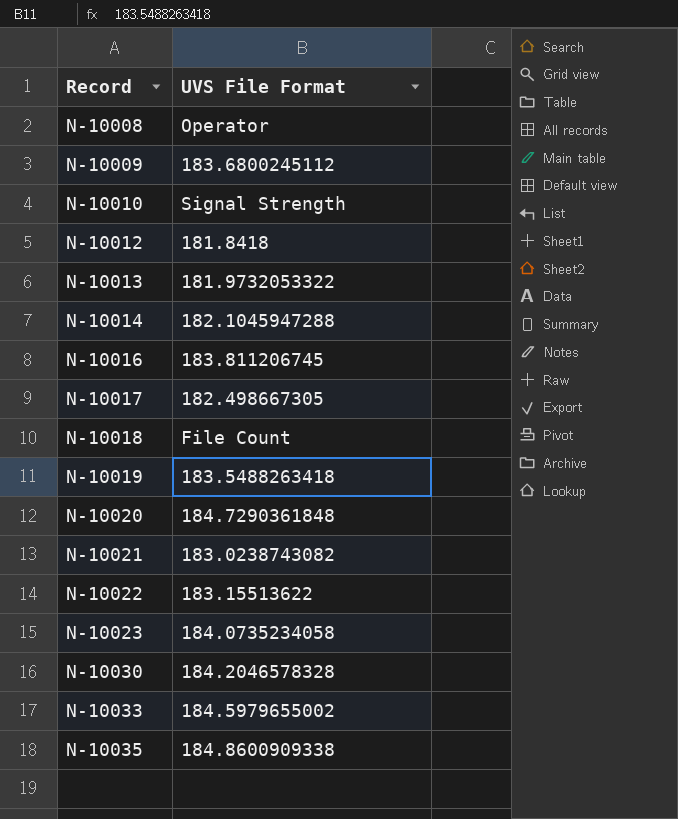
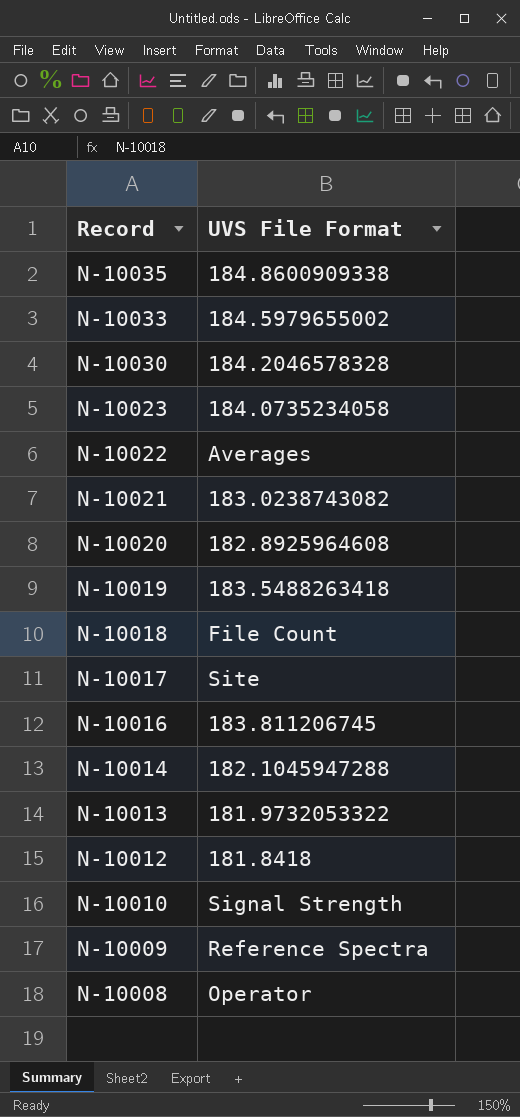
row order: Record ascending -> Record descending
N-10022 | UVS File Format: 183.15513622 -> Averages
N-10020 | UVS File Format: 184.7290361848 -> 182.8925964608
N-10017 | UVS File Format: 182.498667305 -> Site
N-10009 | UVS File Format: 183.6800245112 -> Reference Spectra

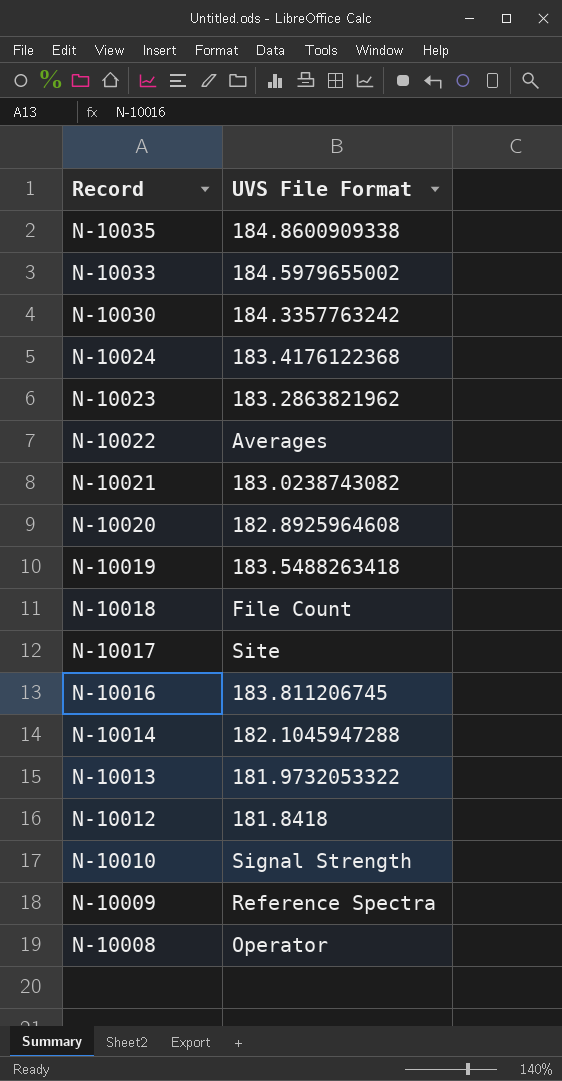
N-10030 | UVS File Format: 184.2046578328 -> 184.3357763242
row N-10024: none -> 183.4176122368
N-10023 | UVS File Format: 184.0735234058 -> 183.2863821962

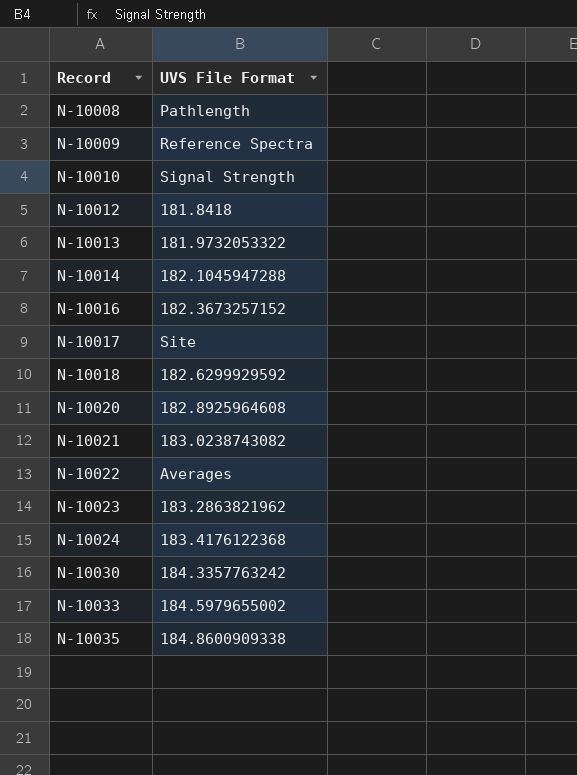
row order: Record descending -> Record ascending
row N-10019: 183.5488263418 -> none
N-10008 | UVS File Format: Operator -> Pathlength
N-10016 | UVS File Format: 183.811206745 -> 182.3673257152
N-10018 | UVS File Format: File Count -> 182.6299929592

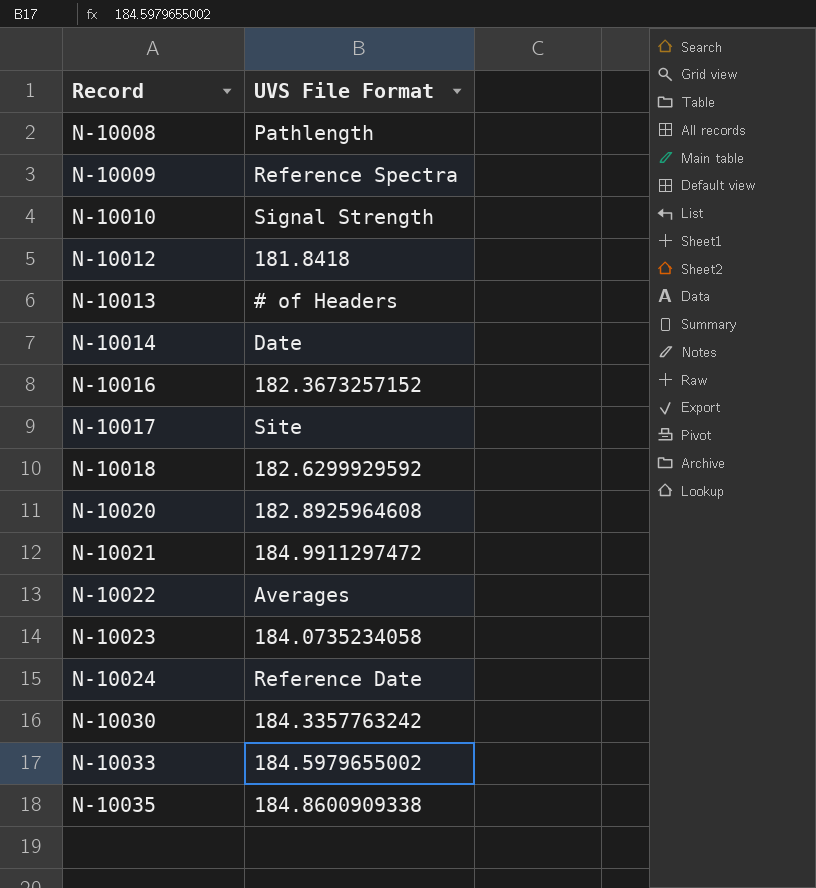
N-10013 | UVS File Format: 181.9732053322 -> # of Headers
N-10014 | UVS File Format: 182.1045947288 -> Date
N-10021 | UVS File Format: 183.0238743082 -> 184.9911297472
N-10023 | UVS File Format: 183.2863821962 -> 184.0735234058
N-10024 | UVS File Format: 183.4176122368 -> Reference Date

